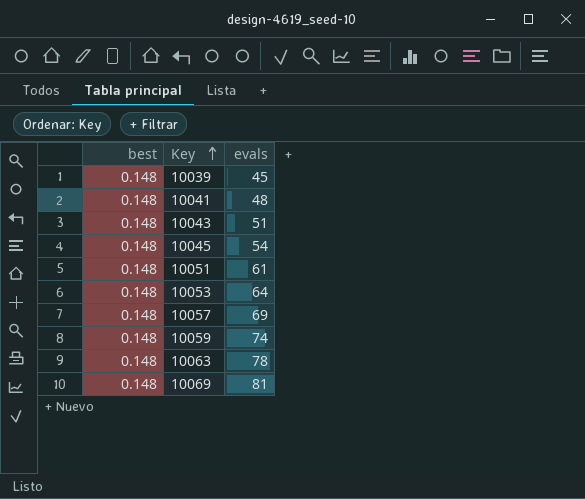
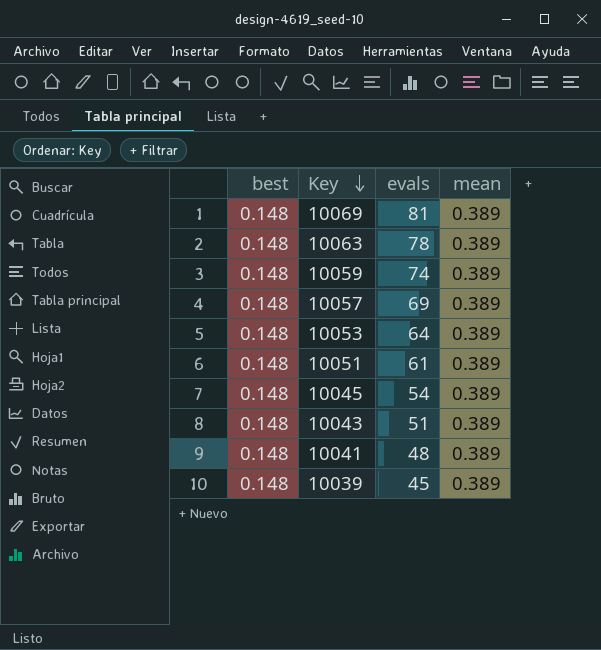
row order: Key ascending -> Key descending
column mean | position: none -> 4

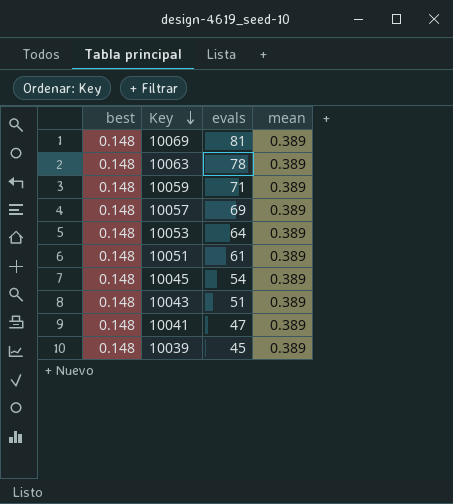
10059 | evals: 74 -> 71
10041 | evals: 48 -> 47

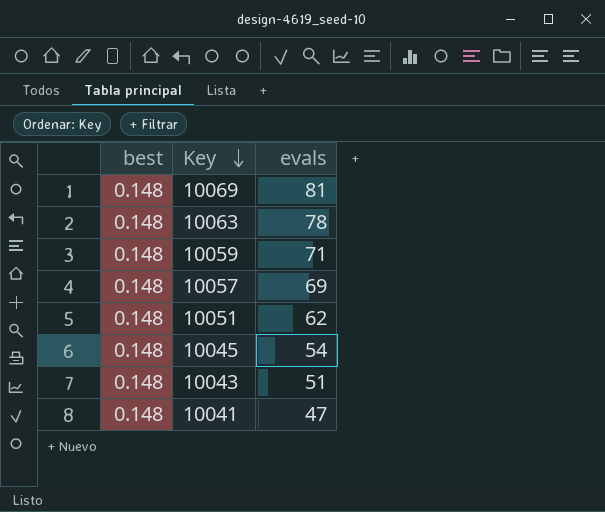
column mean | position: 4 -> none
row 10053: 0.148 | 64 | 0.389 -> none
row 10039: 0.148 | 45 | 0.389 -> none
10051 | evals: 61 -> 62

